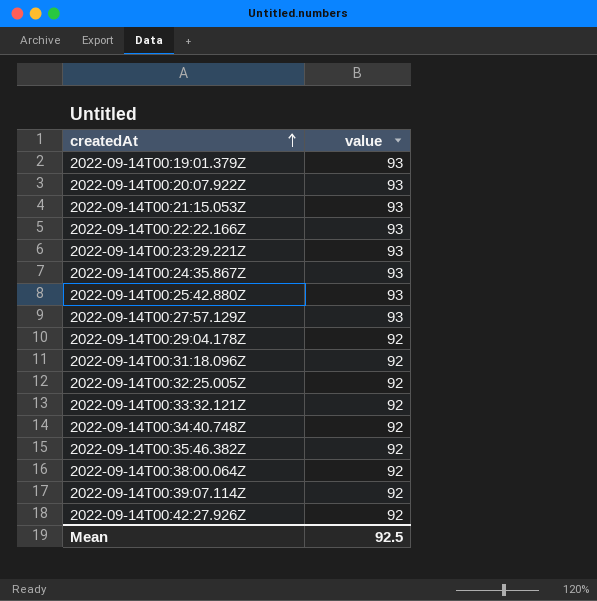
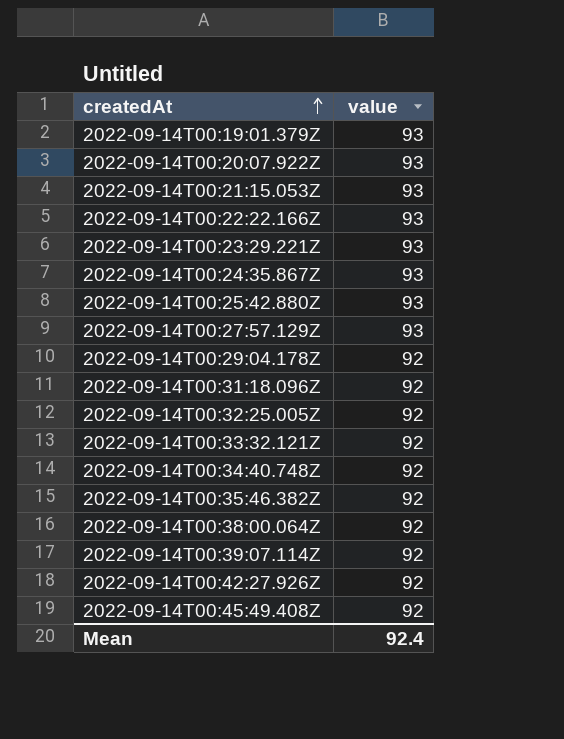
row 2022-09-14T00:45:49.408Z: none -> 92
Mean | value: 92.5 -> 92.4

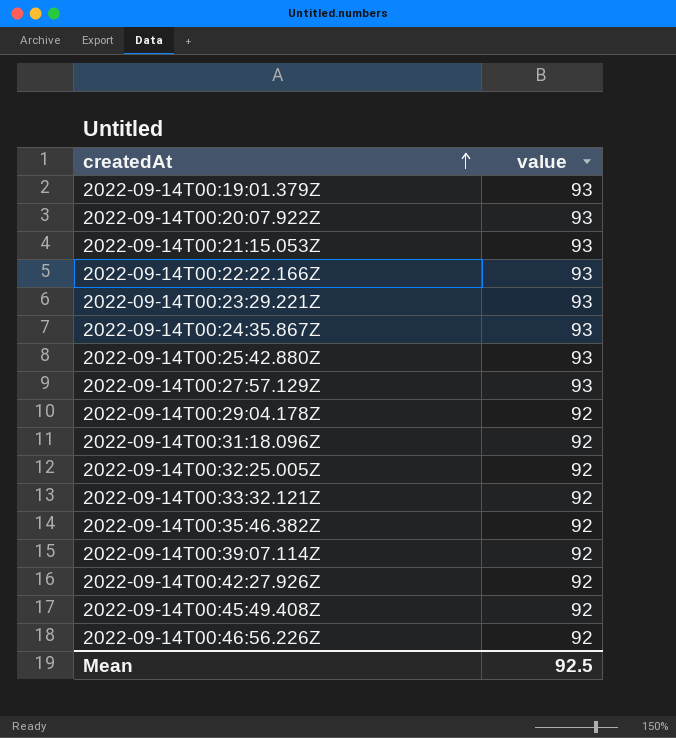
row 2022-09-14T00:34:40.748Z: 92 -> none
row 2022-09-14T00:38:00.064Z: 92 -> none
row 2022-09-14T00:46:56.226Z: none -> 92
Mean | value: 92.4 -> 92.5

